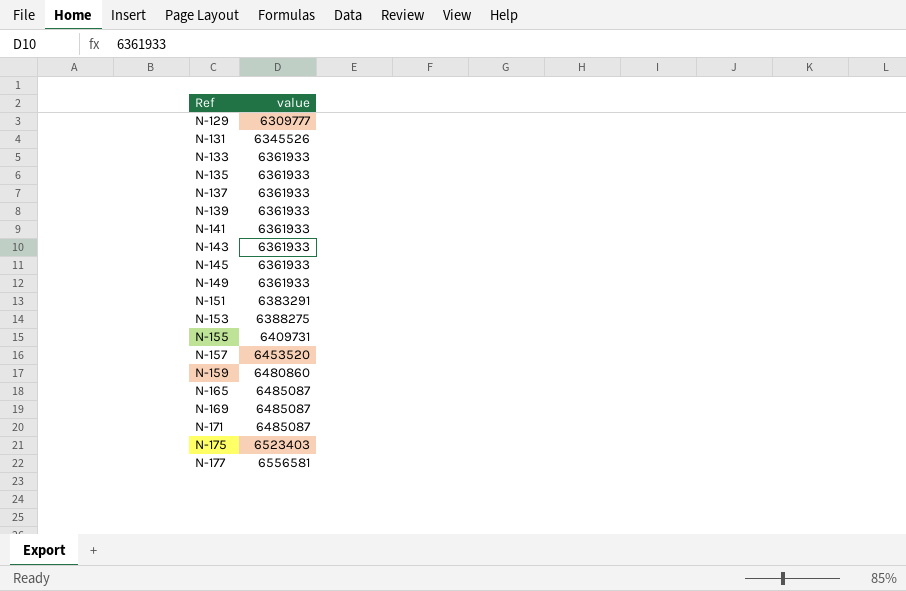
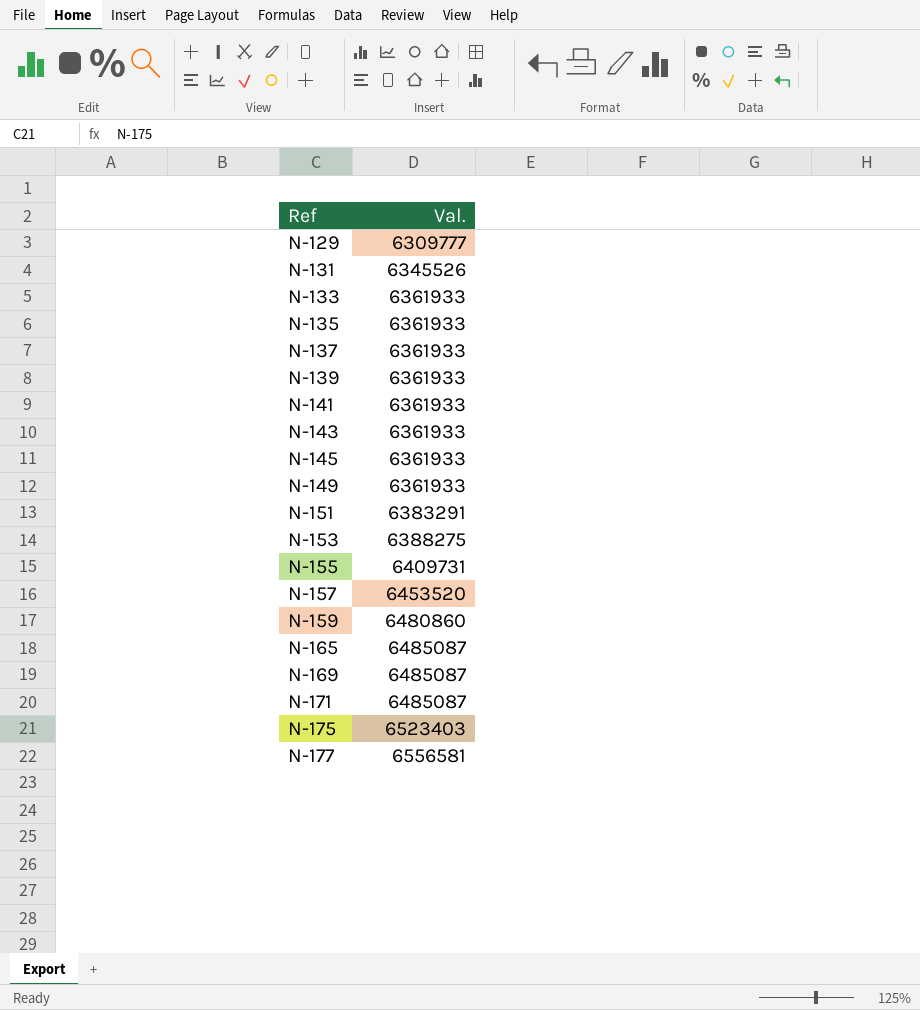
column name: value -> Val.

